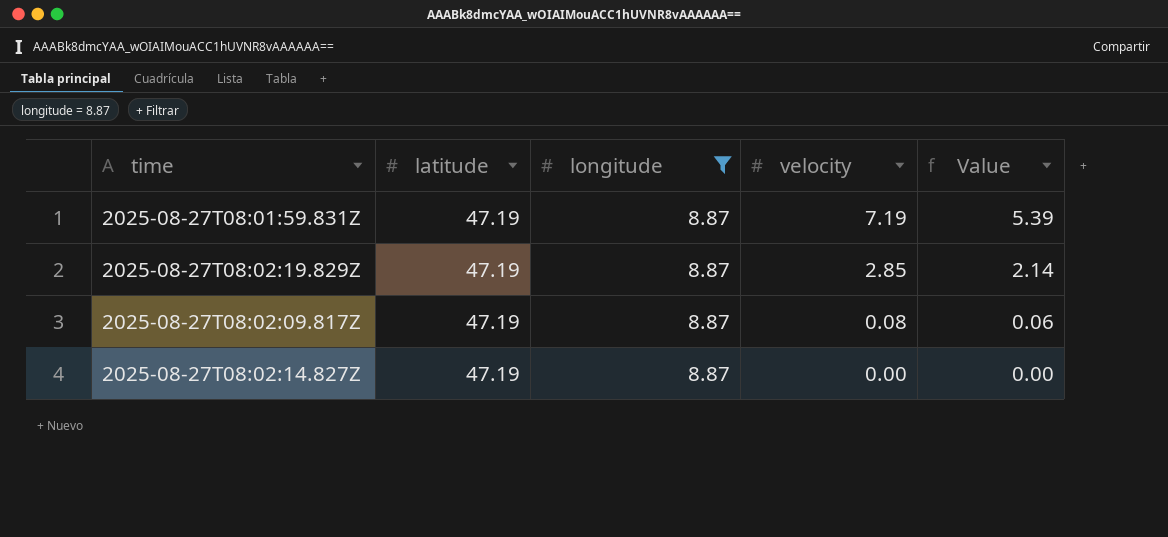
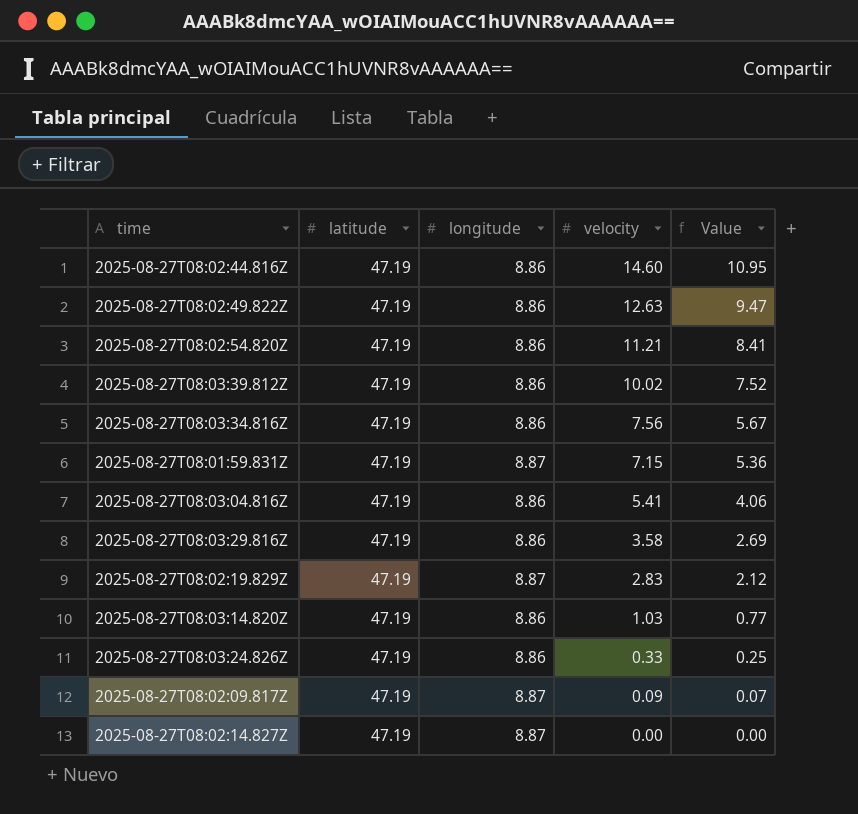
filter: longitude = 8.87 -> none
2025-08-27T08:01:59.831Z | velocity: 7.19 -> 7.15
2025-08-27T08:01:59.831Z | Value: 5.39 -> 5.36
2025-08-27T08:02:19.829Z | velocity: 2.85 -> 2.83
2025-08-27T08:02:19.829Z | Value: 2.14 -> 2.12
2025-08-27T08:02:09.817Z | velocity: 0.08 -> 0.09
2025-08-27T08:02:09.817Z | Value: 0.06 -> 0.07

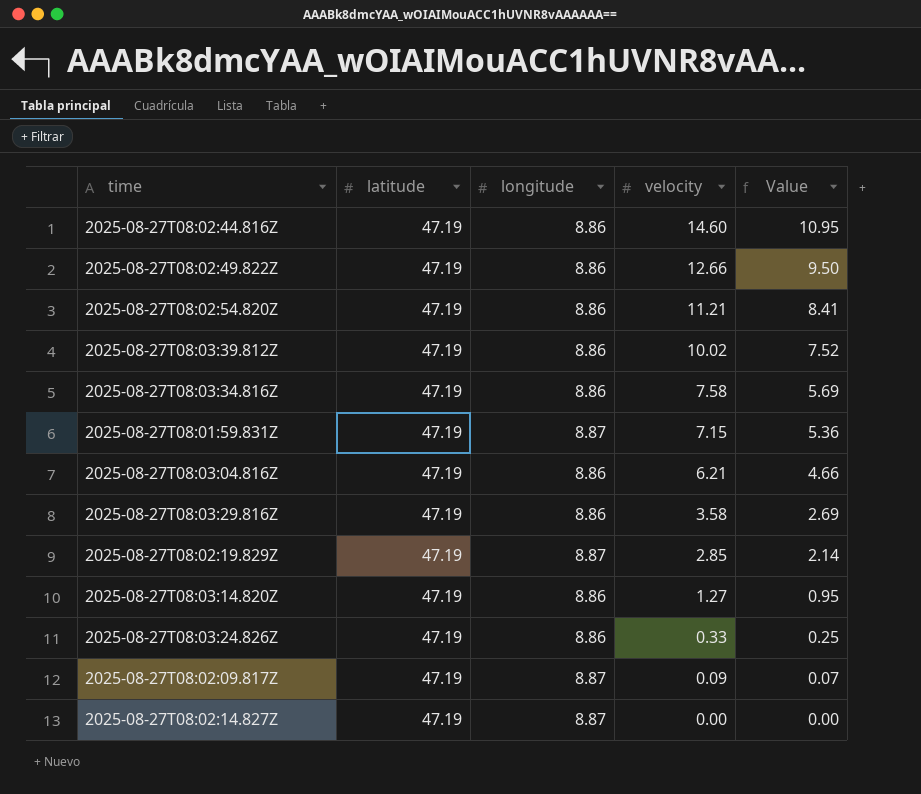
2025-08-27T08:02:49.822Z | velocity: 12.63 -> 12.66
2025-08-27T08:02:49.822Z | Value: 9.47 -> 9.50
2025-08-27T08:03:34.816Z | velocity: 7.56 -> 7.58
2025-08-27T08:03:34.816Z | Value: 5.67 -> 5.69
2025-08-27T08:03:04.816Z | velocity: 5.41 -> 6.21
2025-08-27T08:03:04.816Z | Value: 4.06 -> 4.66
2025-08-27T08:02:19.829Z | velocity: 2.83 -> 2.85
2025-08-27T08:02:19.829Z | Value: 2.12 -> 2.14
2025-08-27T08:03:14.820Z | velocity: 1.03 -> 1.27
2025-08-27T08:03:14.820Z | Value: 0.77 -> 0.95

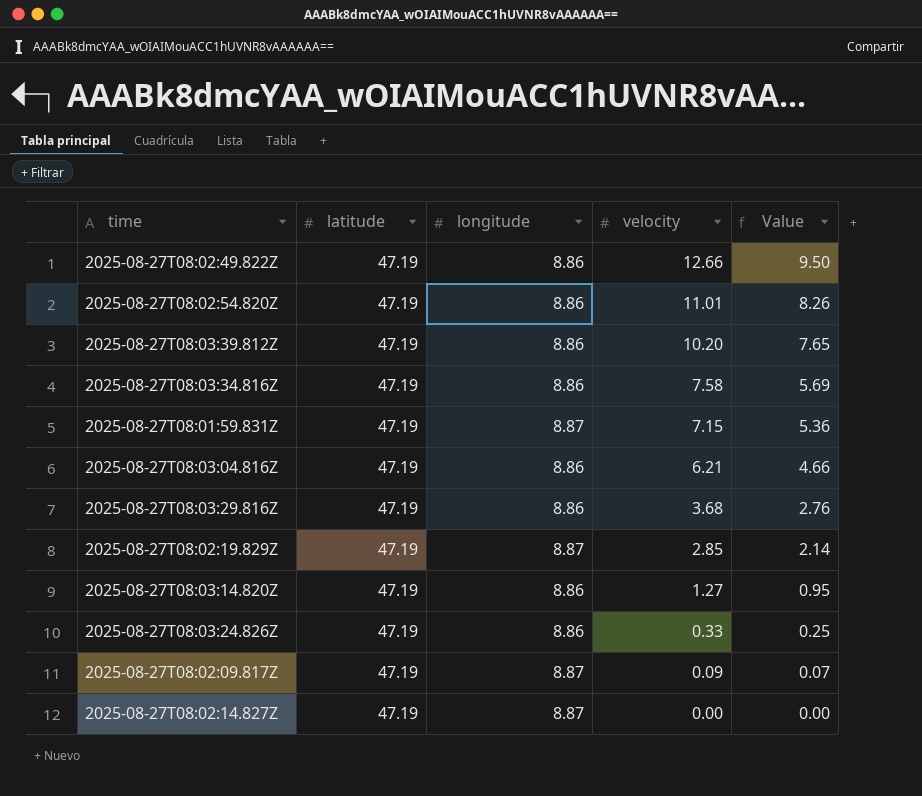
row 2025-08-27T08:02:44.816Z: 47.19 | 8.86 | 14.60 | 10.95 -> none
2025-08-27T08:02:54.820Z | velocity: 11.21 -> 11.01
2025-08-27T08:02:54.820Z | Value: 8.41 -> 8.26
2025-08-27T08:03:39.812Z | velocity: 10.02 -> 10.20
2025-08-27T08:03:39.812Z | Value: 7.52 -> 7.65
2025-08-27T08:03:29.816Z | velocity: 3.58 -> 3.68
2025-08-27T08:03:29.816Z | Value: 2.69 -> 2.76

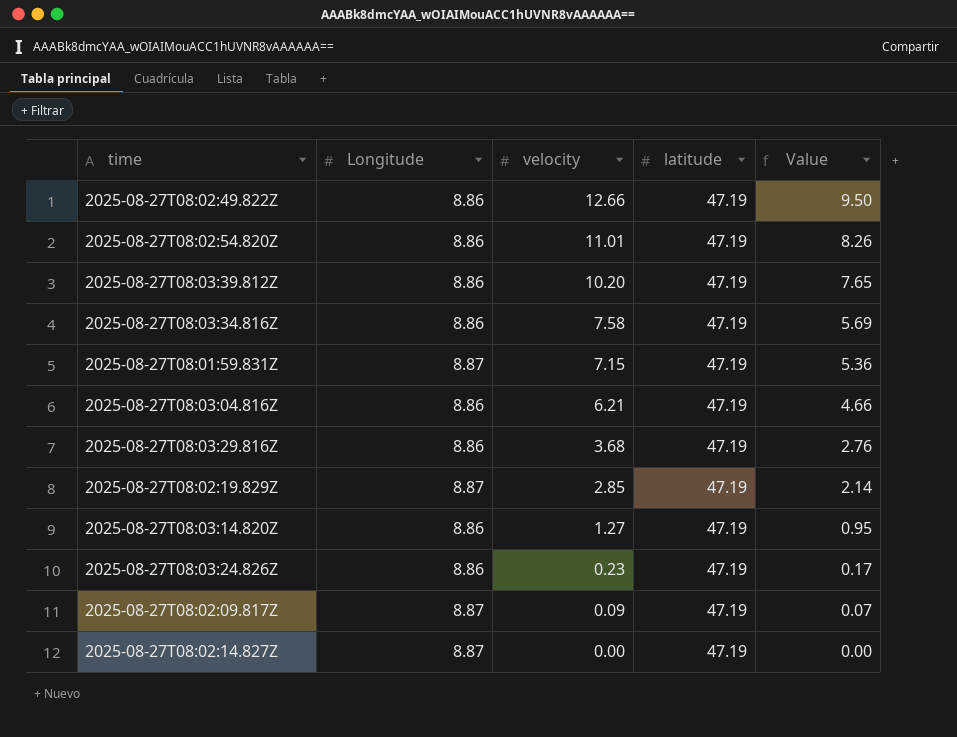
column name: longitude -> Longitude
column latitude | position: 2 -> 4
2025-08-27T08:03:24.826Z | velocity: 0.33 -> 0.23
2025-08-27T08:03:24.826Z | Value: 0.25 -> 0.17

